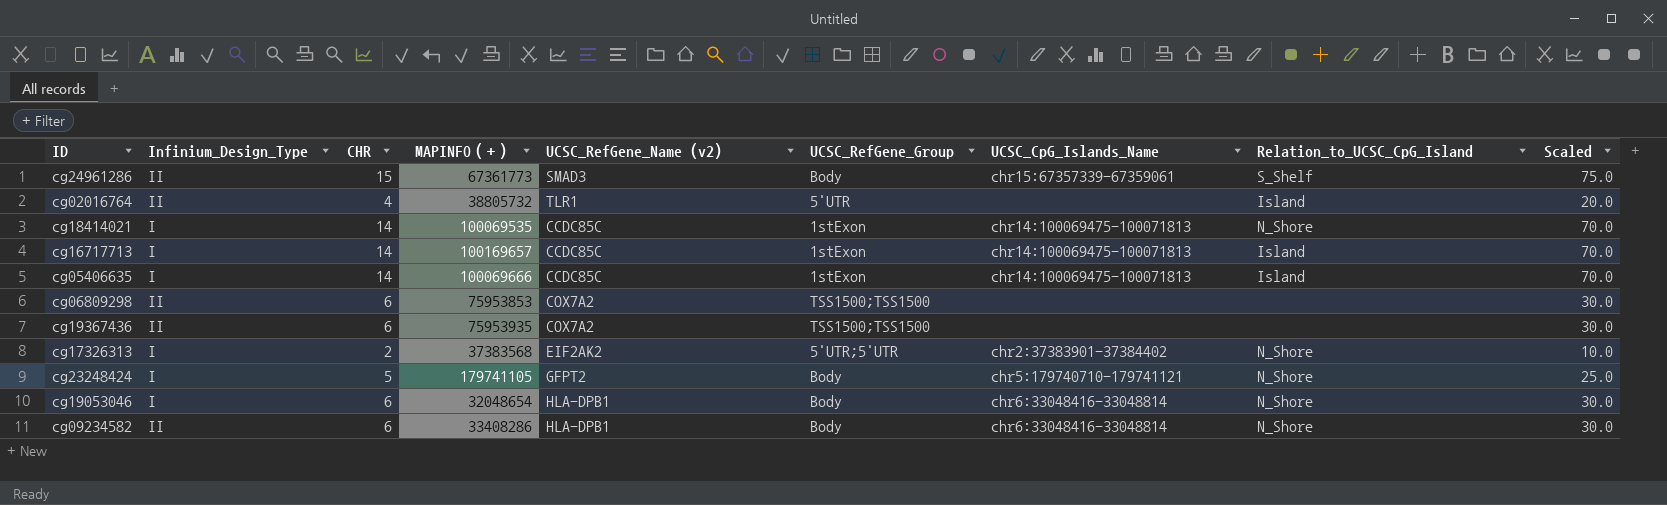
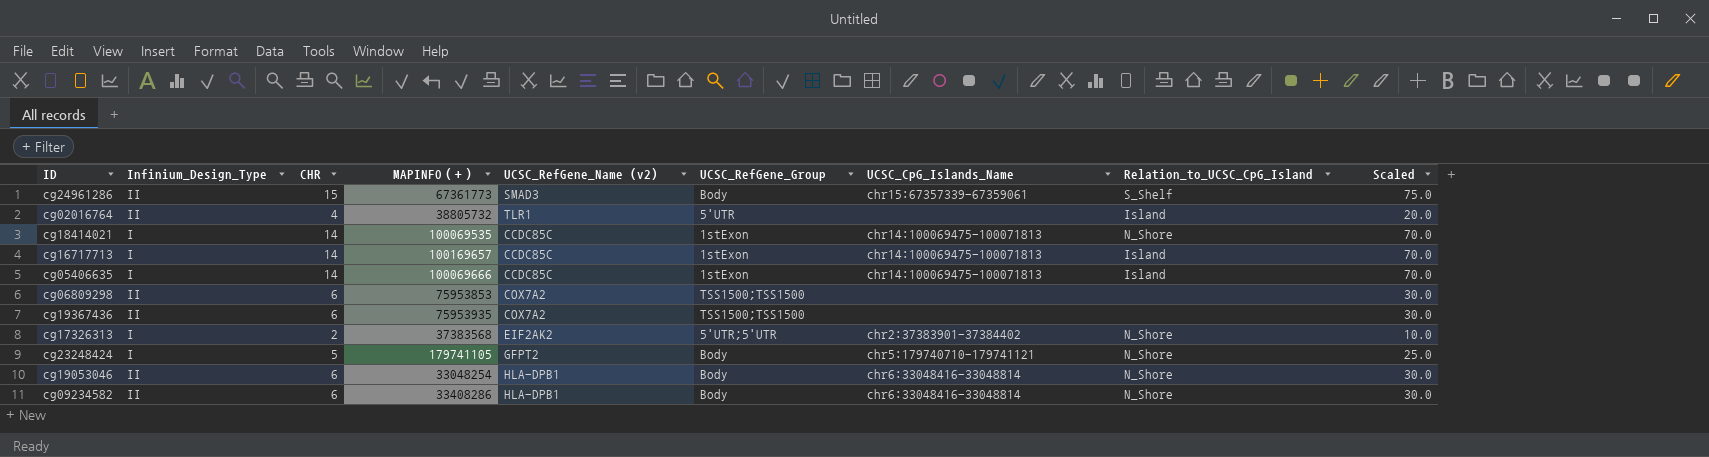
cg19053046 | Infinium_Design_Type: I -> II
cg19053046 | MAPINFO（+）: 32048654 -> 33048254

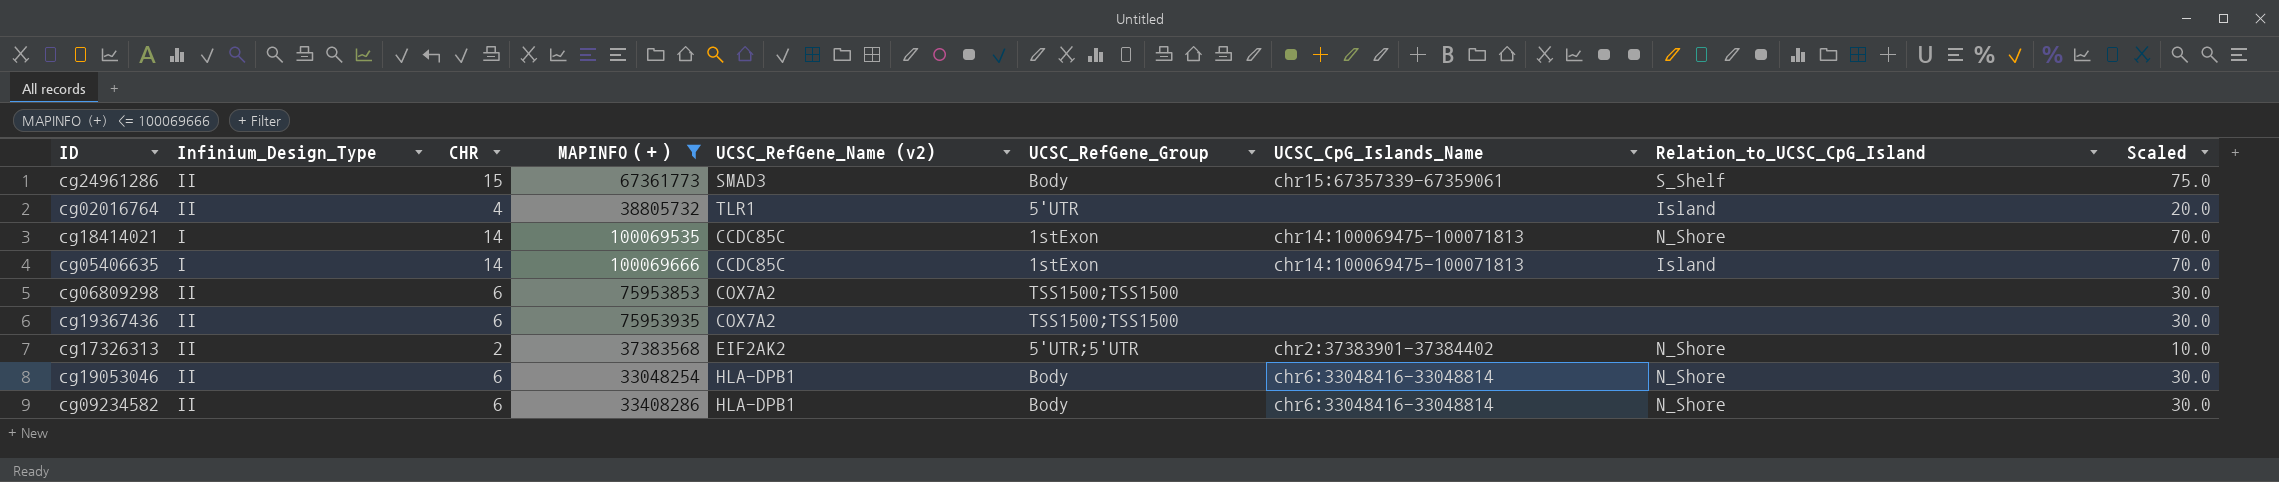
filter: none -> MAPINFO（+） <= 100069666
cg17326313 | Infinium_Design_Type: I -> II

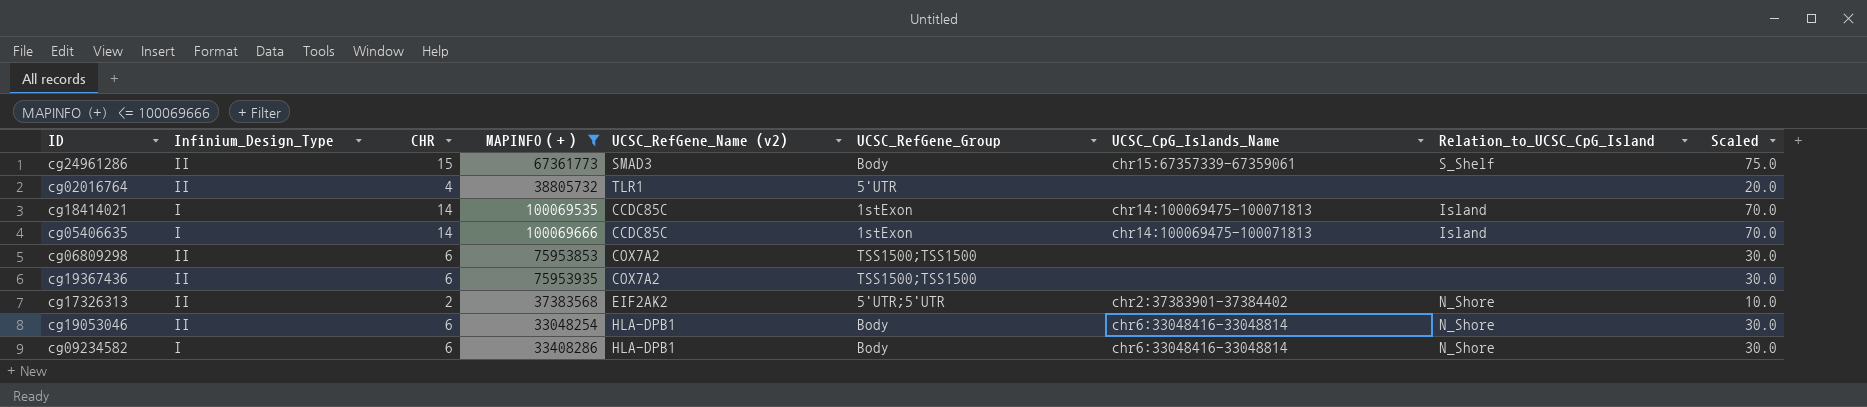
cg02016764 | Relation_to_UCSC_CpG_Island: Island -> none
cg18414021 | Relation_to_UCSC_CpG_Island: N_Shore -> Island
cg09234582 | Infinium_Design_Type: II -> I

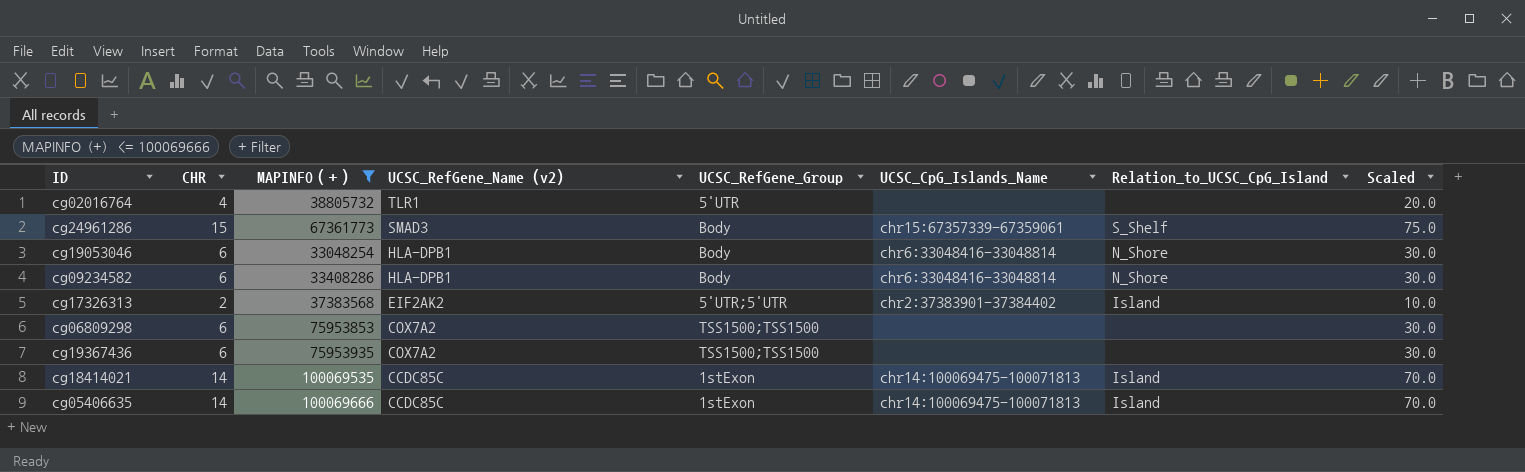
row order: none -> UCSC_RefGene_Name (v2) descending
column Infinium_Design_Type | position: 2 -> none
cg17326313 | Relation_to_UCSC_CpG_Island: N_Shore -> Island

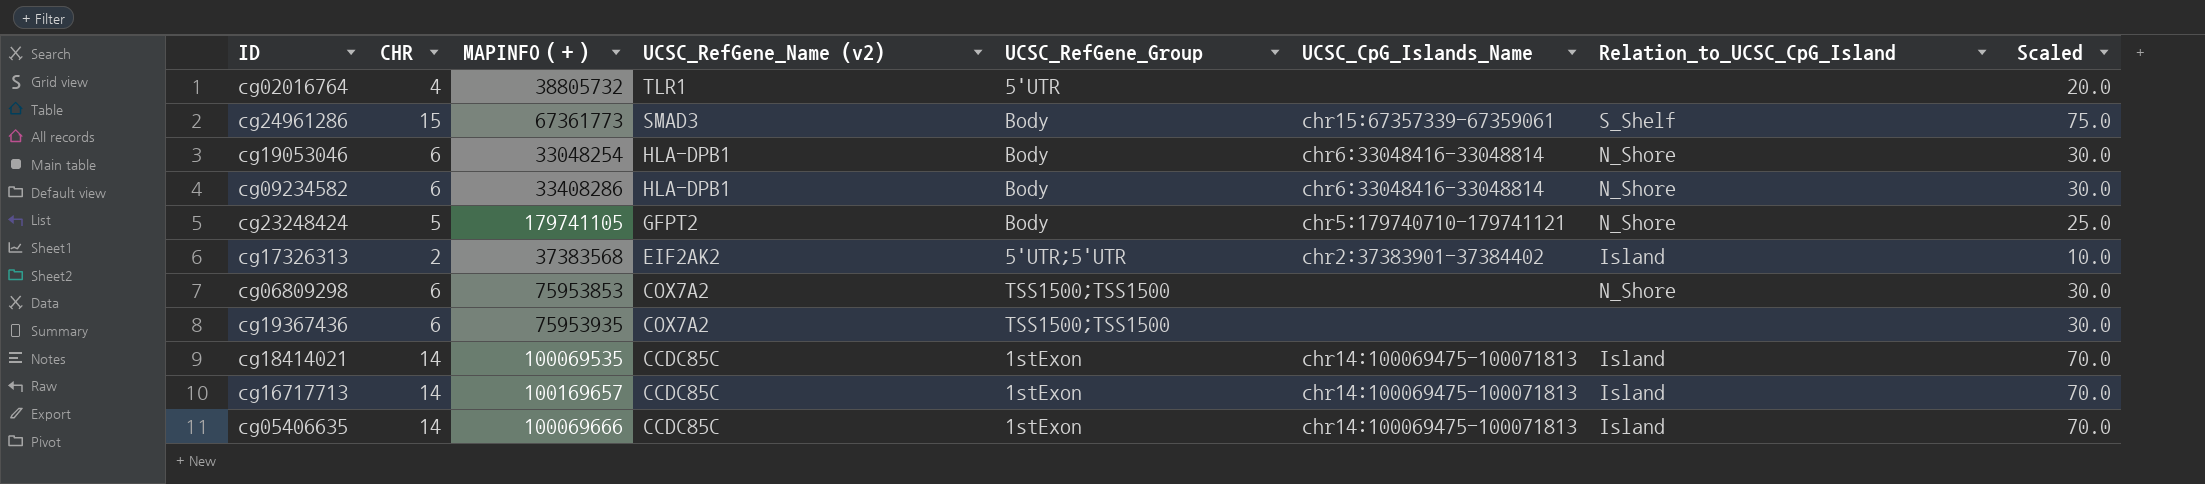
filter: MAPINFO（+） <= 100069666 -> none
cg06809298 | Relation_to_UCSC_CpG_Island: none -> N_Shore

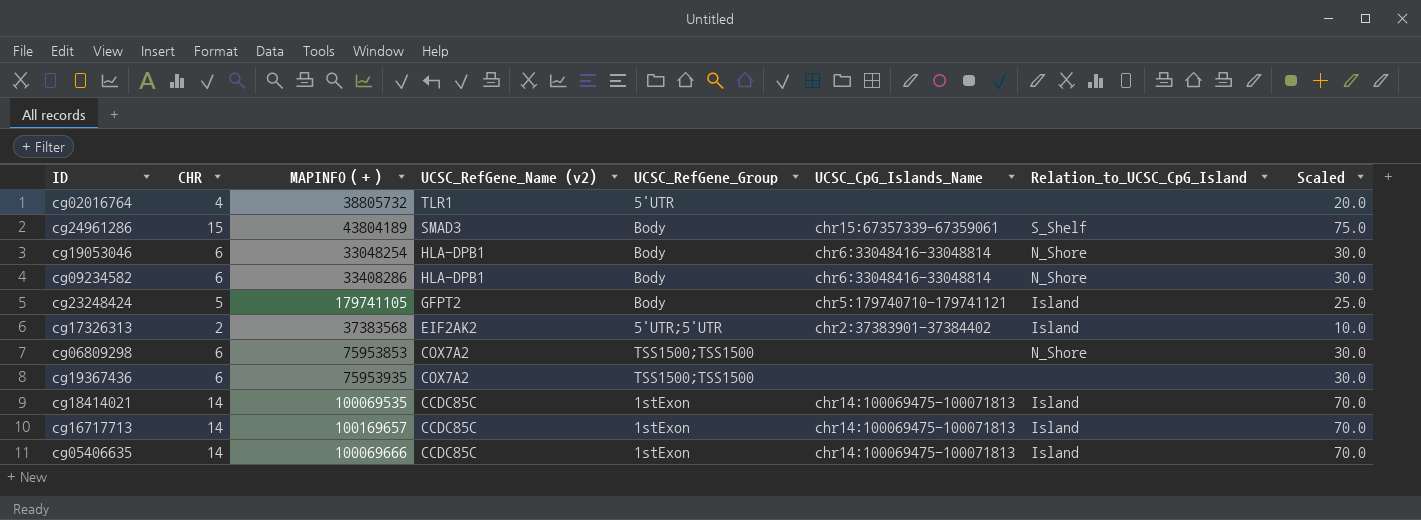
cg24961286 | MAPINFO（+）: 67361773 -> 43804189
cg23248424 | Relation_to_UCSC_CpG_Island: N_Shore -> Island

